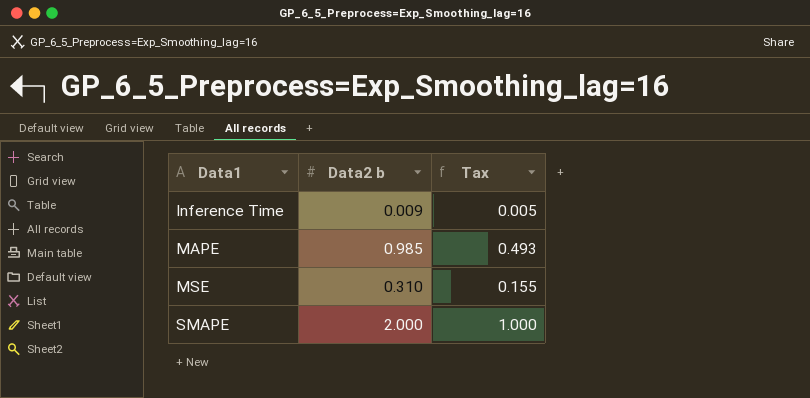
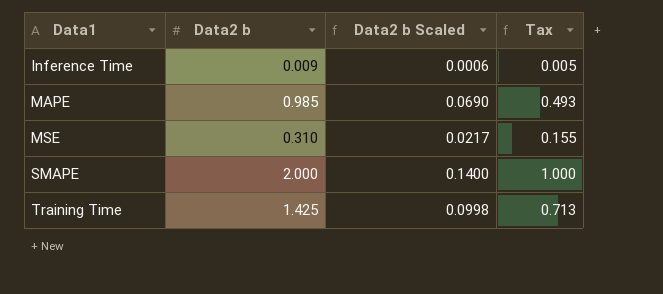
column Data2 b Scaled | formula: none -> [Data2 b] * 0.07
row Training Time: none -> 1.425 | 0.0998 | 0.713

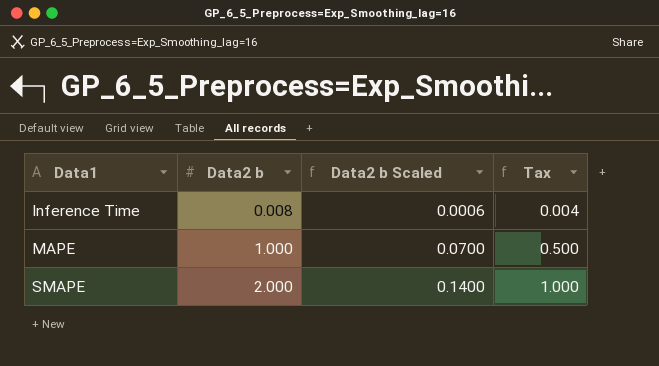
row MSE: 0.310 | 0.0217 | 0.155 -> none
row Training Time: 1.425 | 0.0998 | 0.713 -> none
Inference Time | Data2 b: 0.009 -> 0.008
Inference Time | Tax: 0.005 -> 0.004
MAPE | Data2 b: 0.985 -> 1.000
MAPE | Data2 b Scaled: 0.0690 -> 0.0700
MAPE | Tax: 0.493 -> 0.500

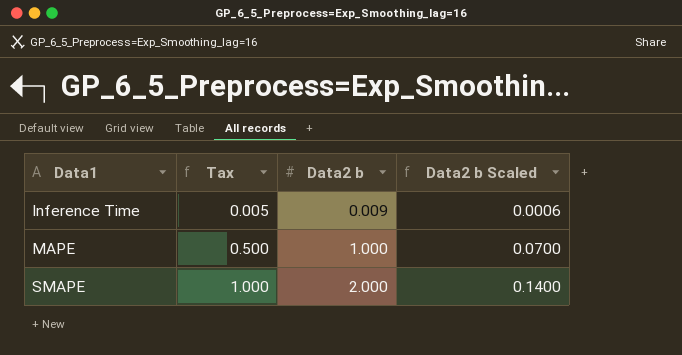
column Tax | position: 4 -> 2
Inference Time | Tax: 0.004 -> 0.005
Inference Time | Data2 b: 0.008 -> 0.009

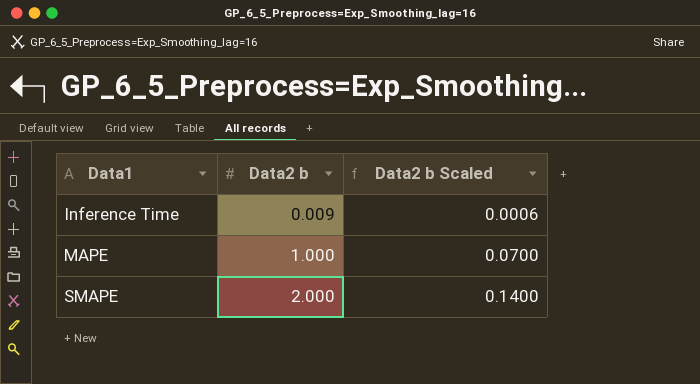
column Tax | formula: [Data2 b] * 0.5 -> none

